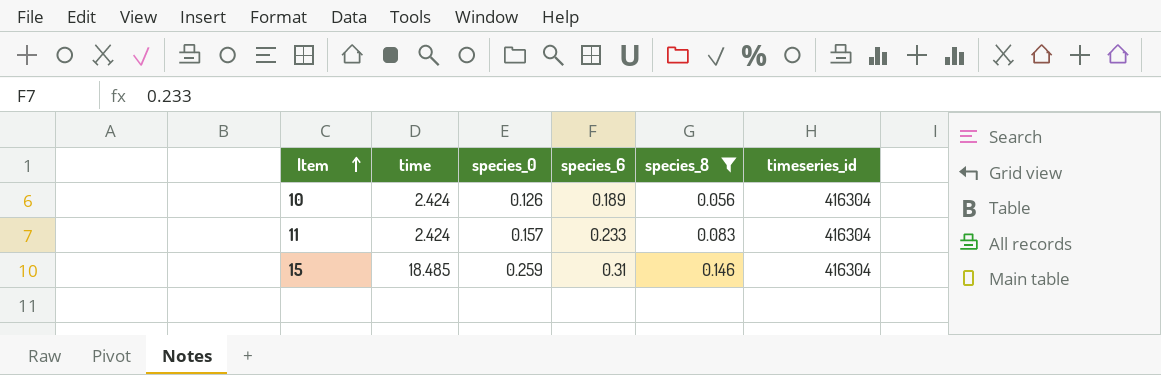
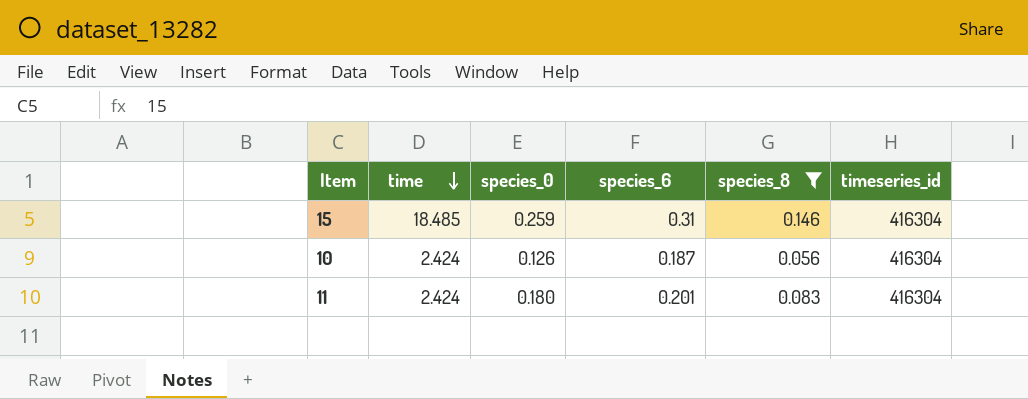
row order: Item ascending -> time descending
10 | species_6: 0.189 -> 0.187
11 | species_0: 0.157 -> 0.180
11 | species_6: 0.233 -> 0.201

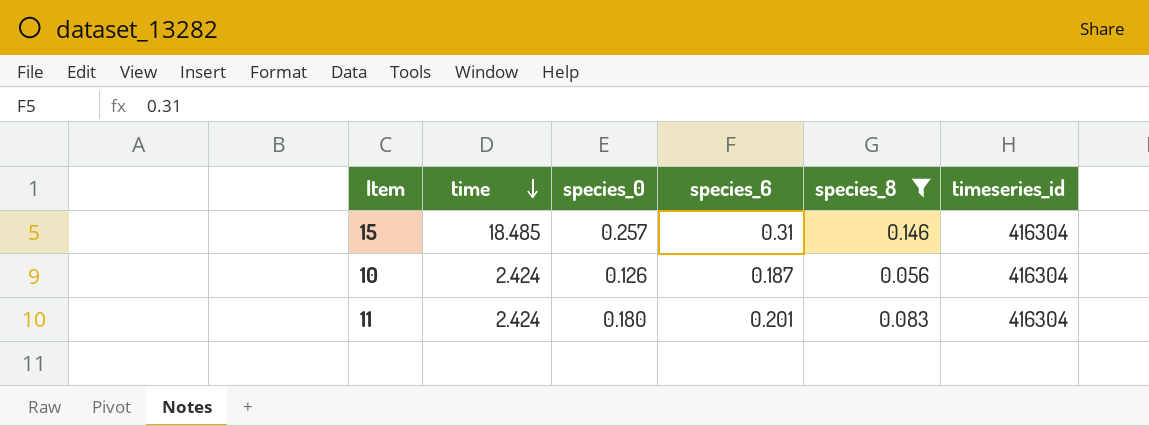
15 | species_0: 0.259 -> 0.257

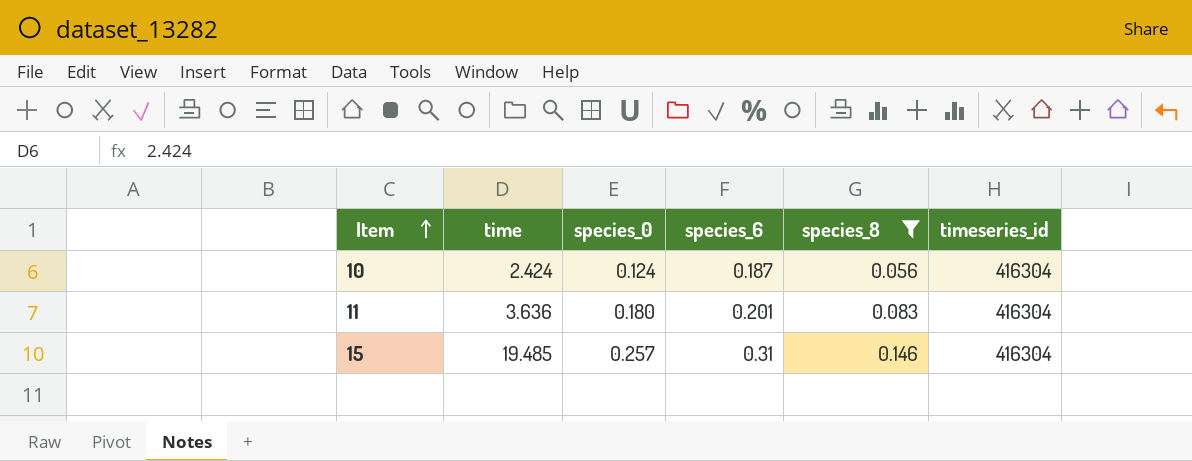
row order: time descending -> Item ascending
10 | species_0: 0.126 -> 0.124
11 | time: 2.424 -> 3.636
15 | time: 18.485 -> 19.485

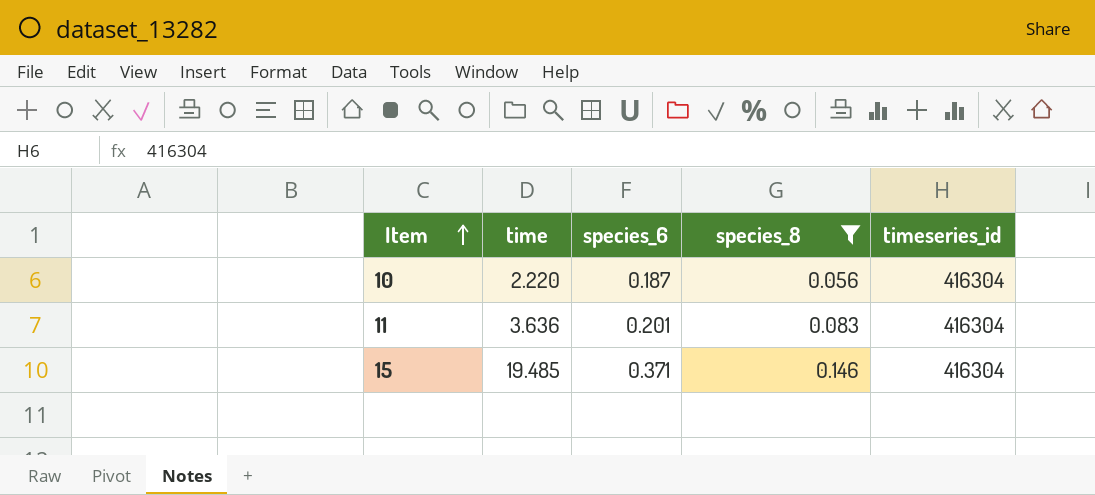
column species_0 | position: 3 -> none
10 | time: 2.424 -> 2.220
15 | species_6: 0.31 -> 0.371

